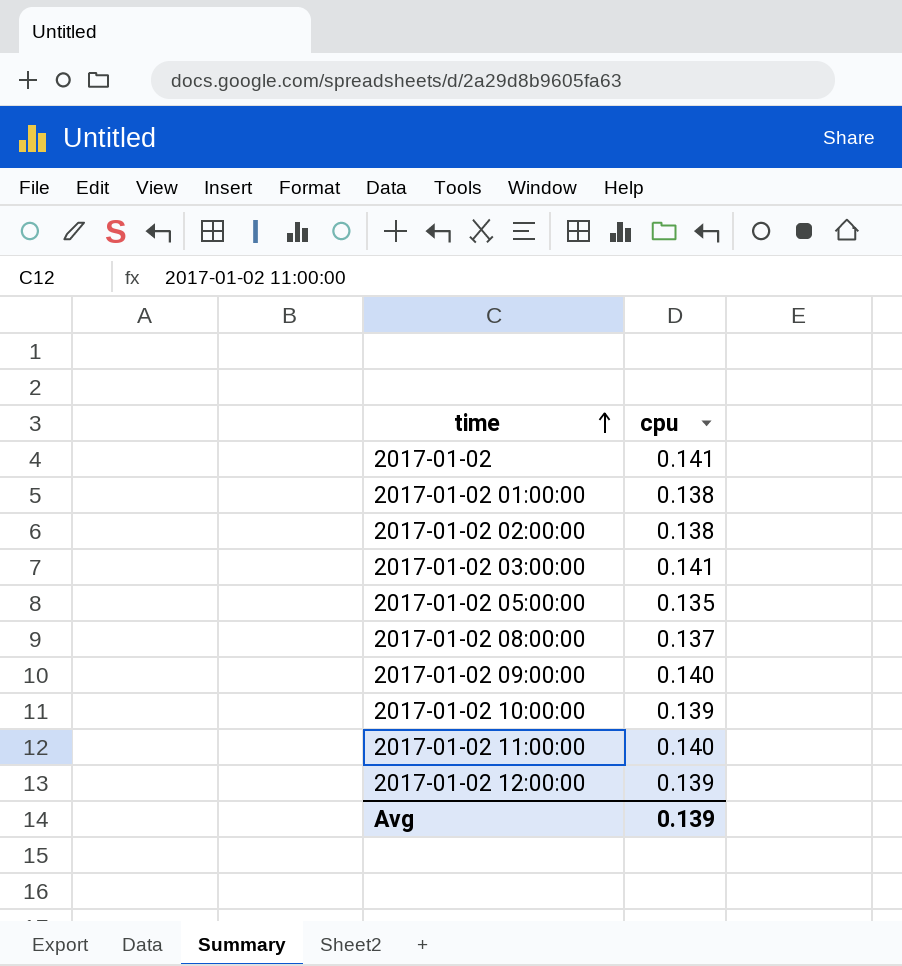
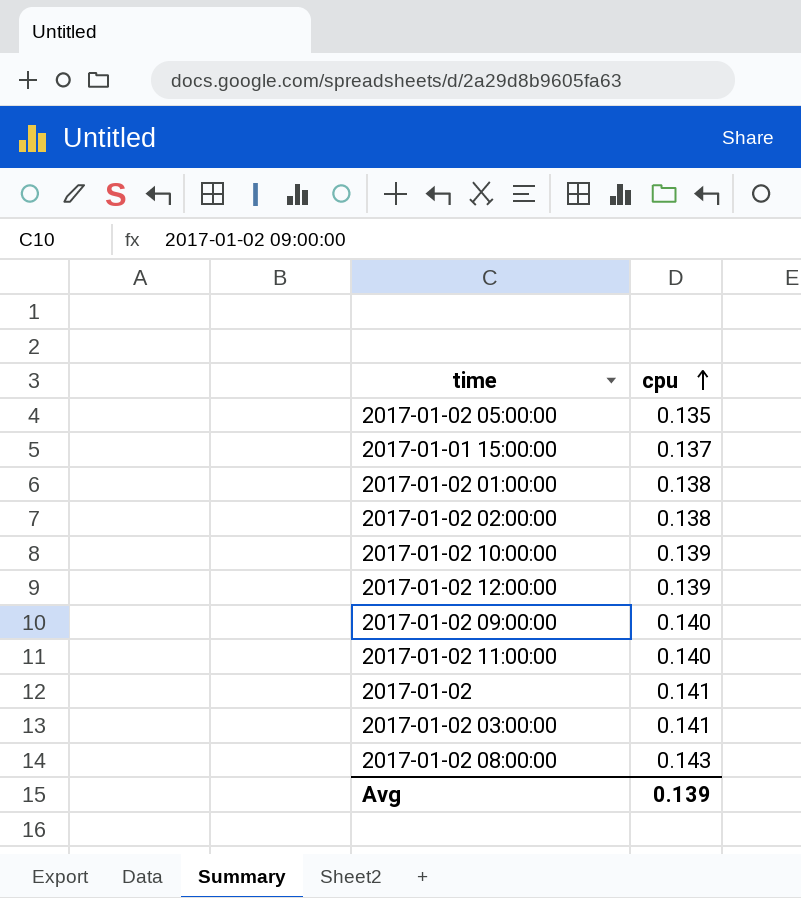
row order: time ascending -> cpu ascending
row 2017-01-01 15:00:00: none -> 0.137
2017-01-02 08:00:00 | cpu: 0.137 -> 0.143

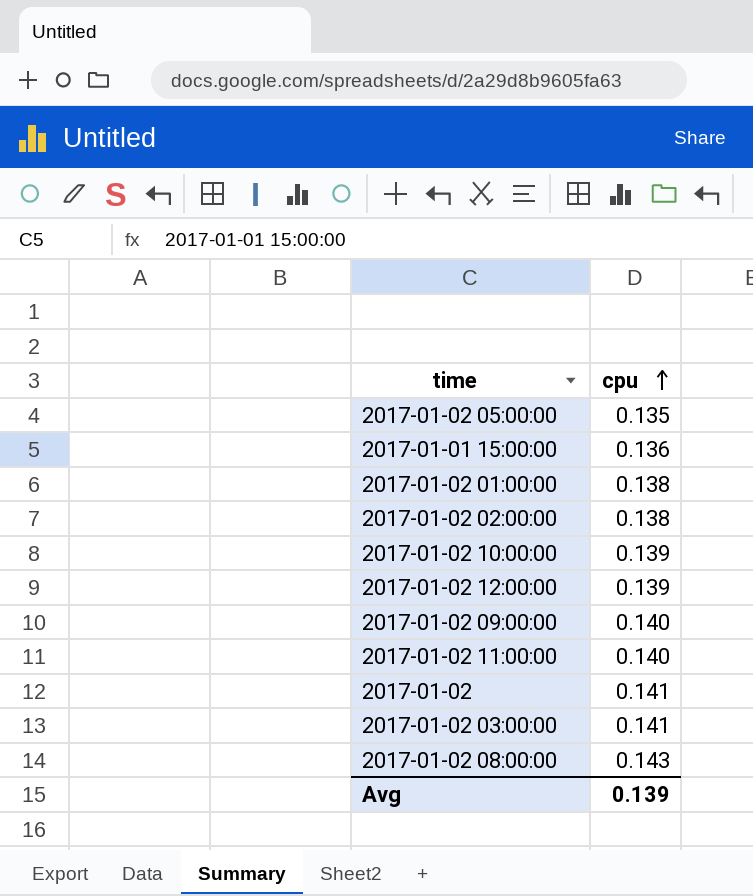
2017-01-01 15:00:00 | cpu: 0.137 -> 0.136

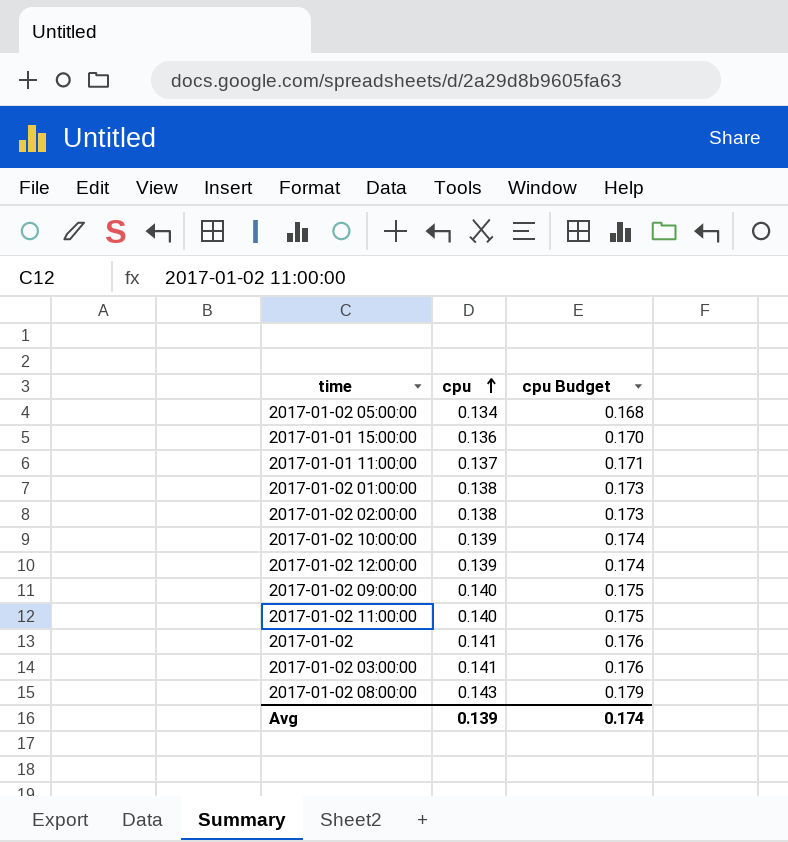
column cpu Budget | formula: none -> [cpu] * 1.25
2017-01-02 05:00:00 | cpu: 0.135 -> 0.134
row 2017-01-01 11:00:00: none -> 0.137 | 0.171

